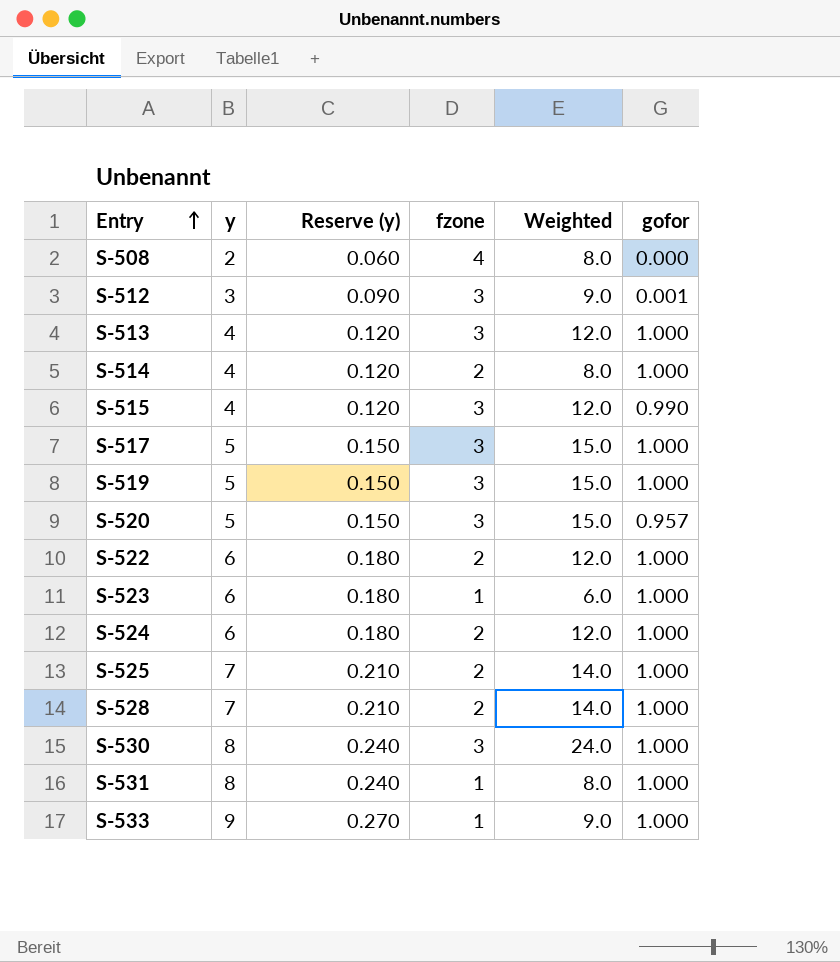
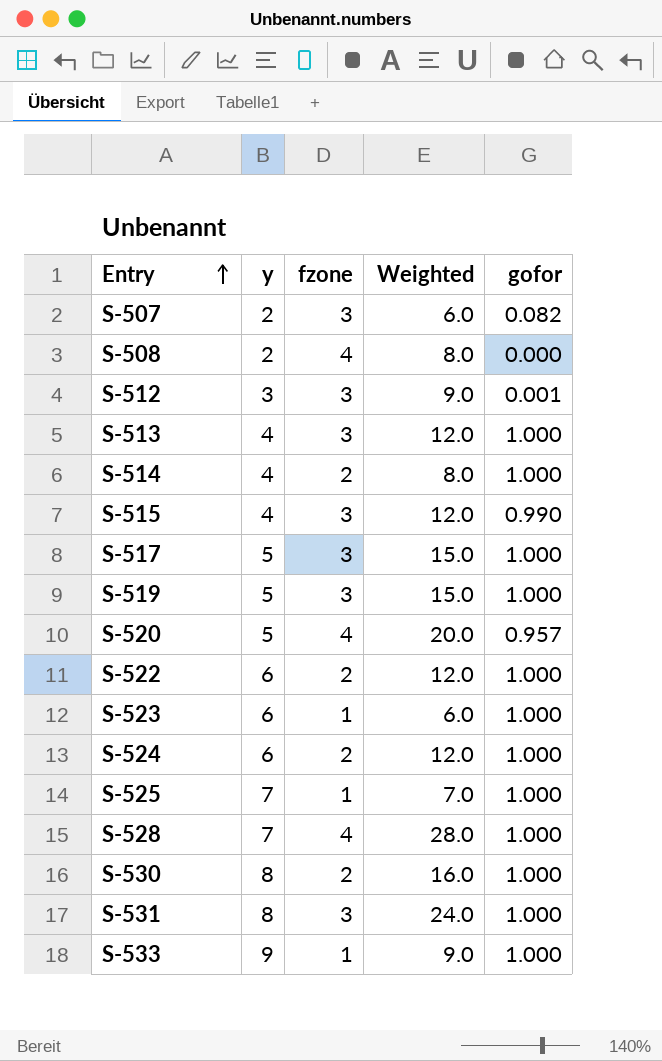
column Reserve (y) | formula: [y] * 0.03 -> none
row S-507: none -> 2 | 3 | 6.0 | 0.082
S-520 | fzone: 3 -> 4
S-520 | Weighted: 15.0 -> 20.0
S-525 | fzone: 2 -> 1
S-525 | Weighted: 14.0 -> 7.0
S-528 | fzone: 2 -> 4
S-528 | Weighted: 14.0 -> 28.0
S-530 | fzone: 3 -> 2
S-530 | Weighted: 24.0 -> 16.0
S-531 | fzone: 1 -> 3
S-531 | Weighted: 8.0 -> 24.0

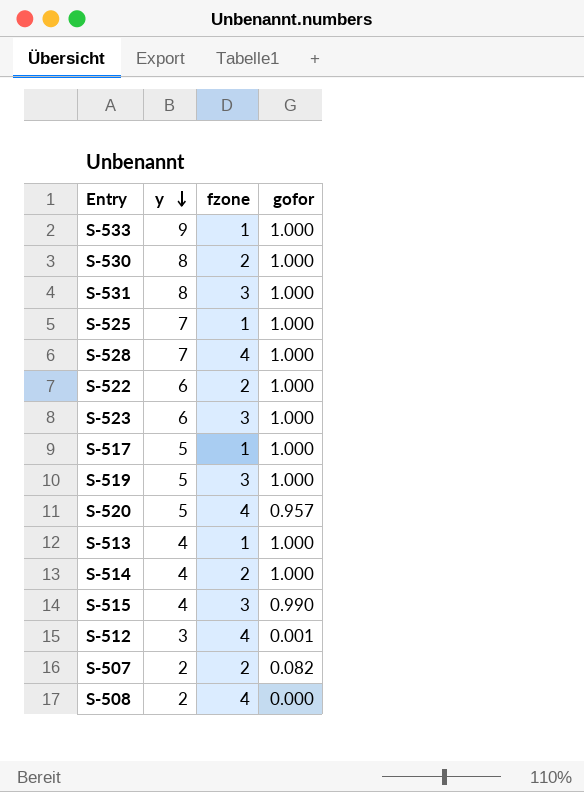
row order: Entry ascending -> y descending
column Weighted | formula: [y] * [fzone] -> none
row S-524: 6 | 2 | 12.0 | 1.000 -> none
S-523 | fzone: 1 -> 3
S-517 | fzone: 3 -> 1
S-513 | fzone: 3 -> 1
S-512 | fzone: 3 -> 4
S-507 | fzone: 3 -> 2

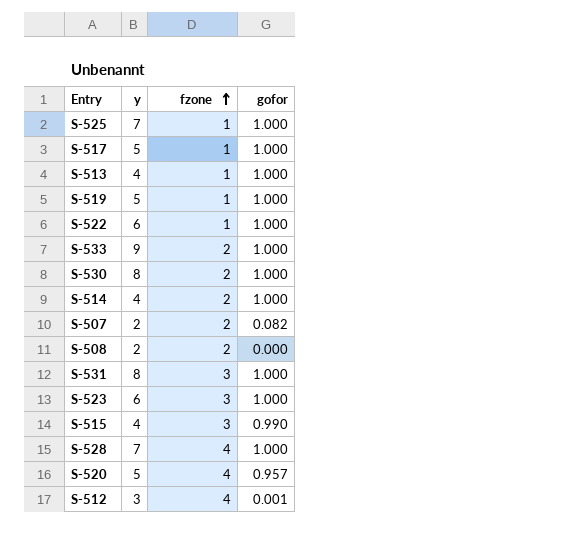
row order: y descending -> fzone ascending
S-519 | fzone: 3 -> 1
S-522 | fzone: 2 -> 1
S-533 | fzone: 1 -> 2
S-508 | fzone: 4 -> 2

